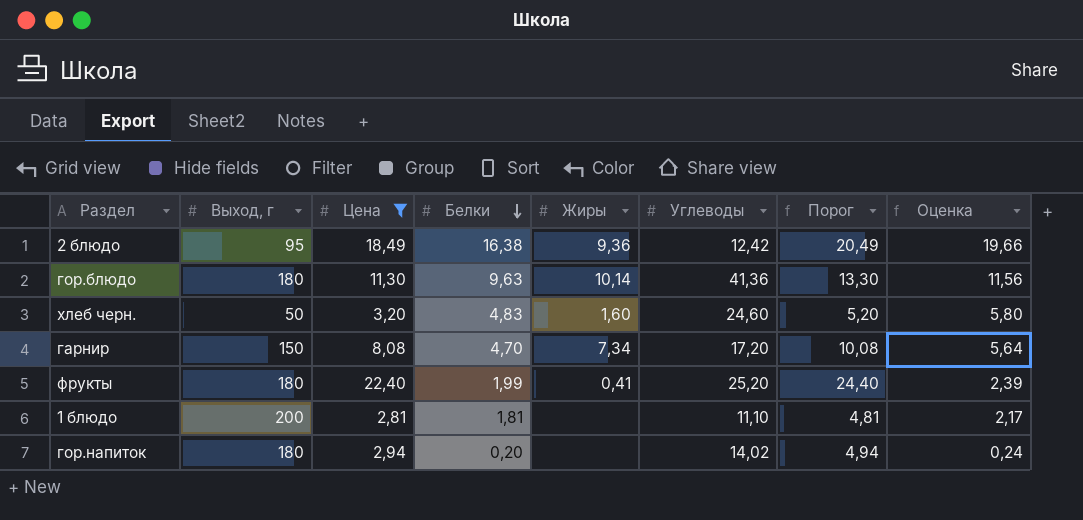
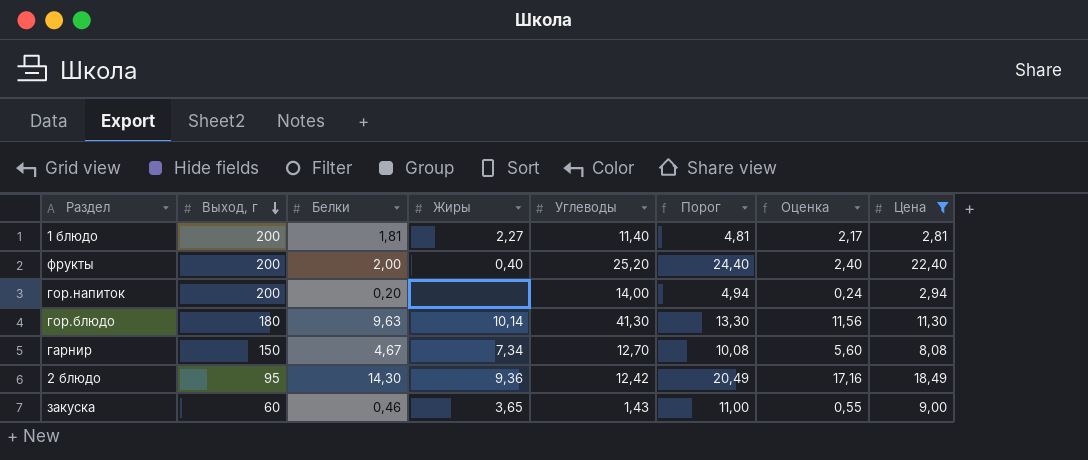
row order: Белки descending -> Выход, г descending
column Цена | position: 3 -> 8
row хлеб черн.: 50 | 3,20 | 4,83 | 1,60 | 24,60 | 5,20 | 5,80 -> none
1 блюдо | Жиры: none -> 2,27
1 блюдо | Углеводы: 11,10 -> 11,40
фрукты | Выход, г: 180 -> 200
фрукты | Белки: 1,99 -> 2,00
фрукты | Жиры: 0,41 -> 0,40
фрукты | Оценка: 2,39 -> 2,40
гор.напиток | Выход, г: 180 -> 200
гор.напиток | Углеводы: 14,02 -> 14,00
гор.блюдо | Углеводы: 41,36 -> 41,30
гарнир | Белки: 4,70 -> 4,67
гарнир | Углеводы: 17,20 -> 12,70
гарнир | Оценка: 5,64 -> 5,60
2 блюдо | Белки: 16,38 -> 14,30
2 блюдо | Оценка: 19,66 -> 17,16
row закуска: none -> 60 | 0,46 | 3,65 | 1,43 | 11,00 | 0,55 | 9,00

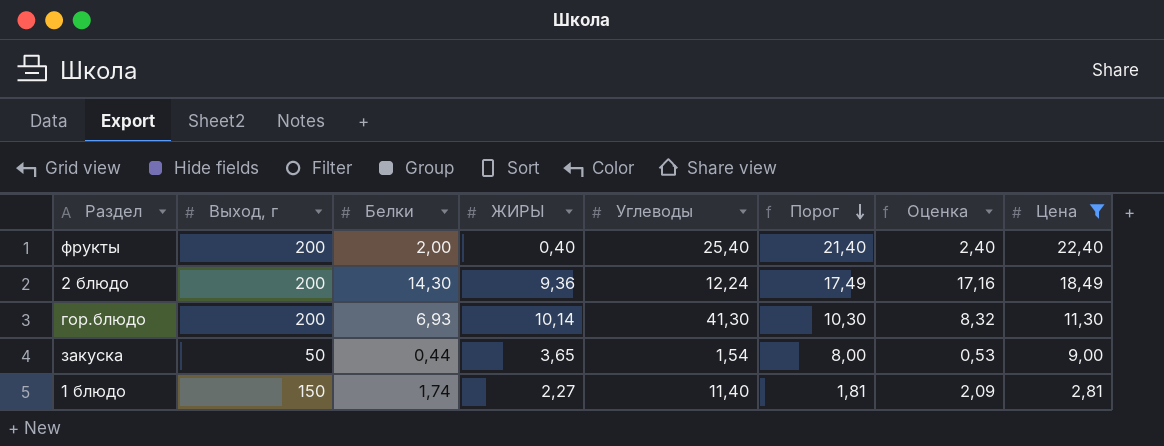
row order: Выход, г descending -> Порог descending
column name: Жиры -> ЖИРЫ
column Порог | formula: [Цена] + 2 -> [Цена] - 1
row гор.напиток: 200 | 0,20 | none | 14,00 | 4,94 | 0,24 | 2,94 -> none
row гарнир: 150 | 4,67 | 7,34 | 12,70 | 10,08 | 5,60 | 8,08 -> none
фрукты | Углеводы: 25,20 -> 25,40
2 блюдо | Выход, г: 95 -> 200
2 блюдо | Углеводы: 12,42 -> 12,24
гор.блюдо | Выход, г: 180 -> 200
гор.блюдо | Белки: 9,63 -> 6,93
гор.блюдо | Оценка: 11,56 -> 8,32
закуска | Выход, г: 60 -> 50
закуска | Белки: 0,46 -> 0,44
закуска | Углеводы: 1,43 -> 1,54
закуска | Оценка: 0,55 -> 0,53
1 блюдо | Выход, г: 200 -> 150
1 блюдо | Белки: 1,81 -> 1,74
1 блюдо | Оценка: 2,17 -> 2,09

